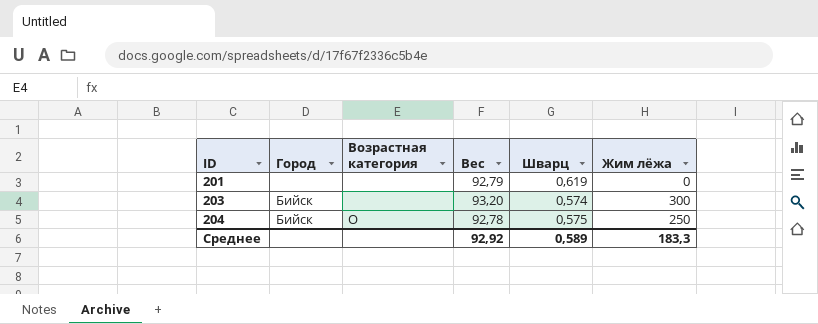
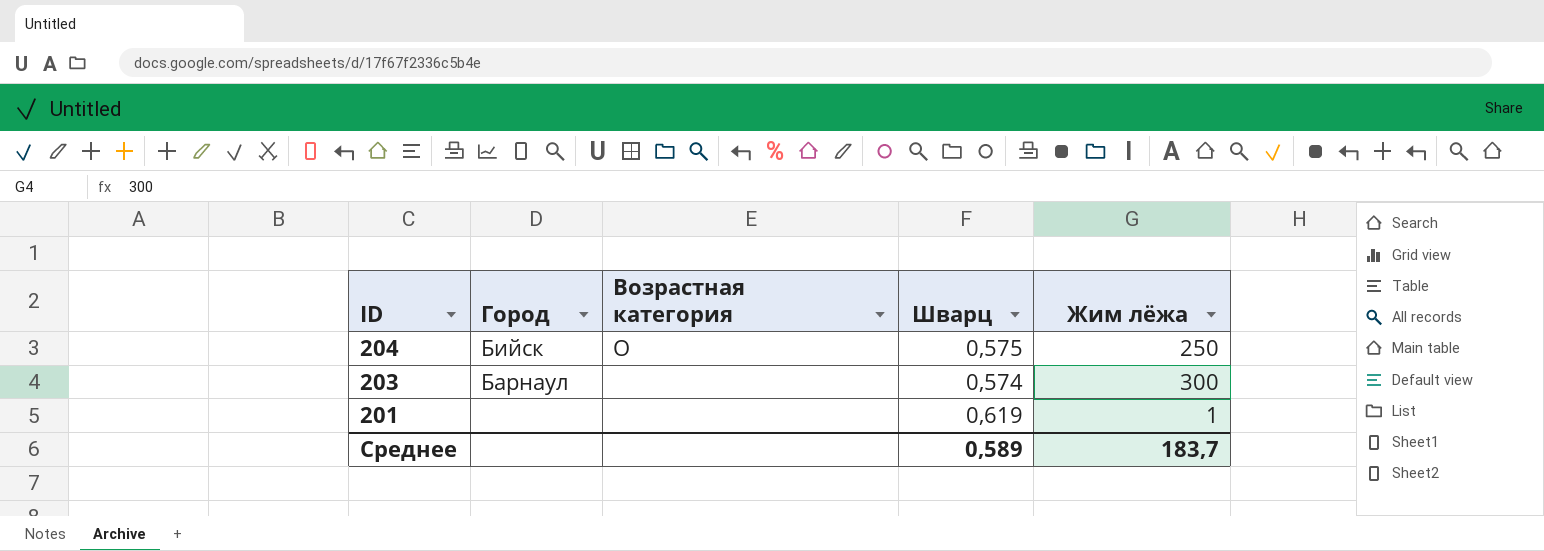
row order: ID ascending -> ID descending
column Вес | position: 4 -> none
203 | Город: Бийск -> Барнаул
201 | Жим лёжа: 0 -> 1
Среднее | Жим лёжа: 183,3 -> 183,7

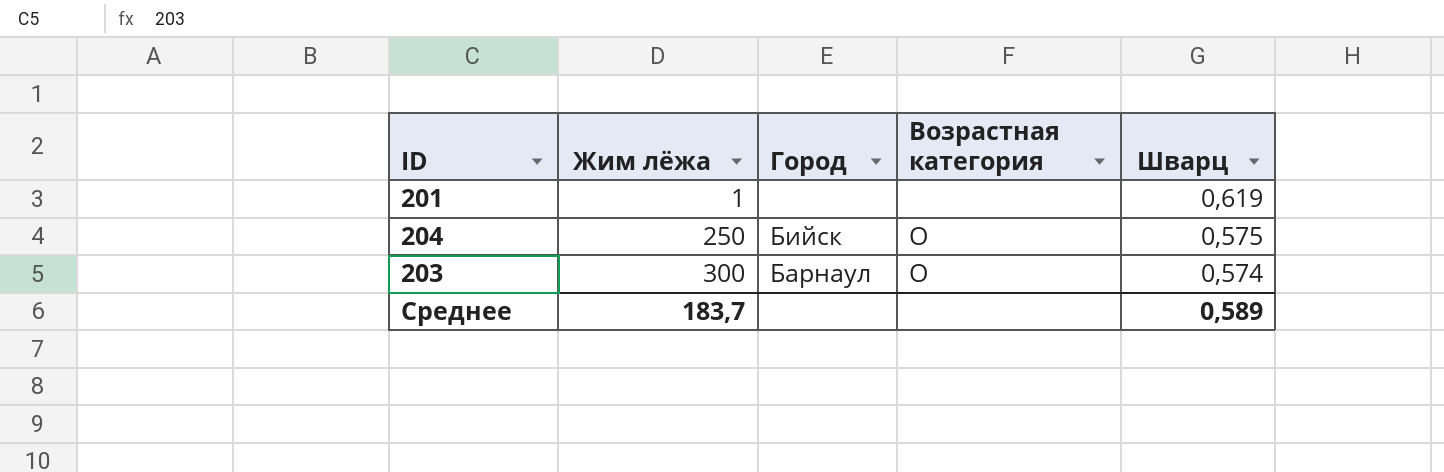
row order: ID descending -> Жим лёжа ascending
column Жим лёжа | position: 5 -> 2
203 | Возрастная категория: none -> O

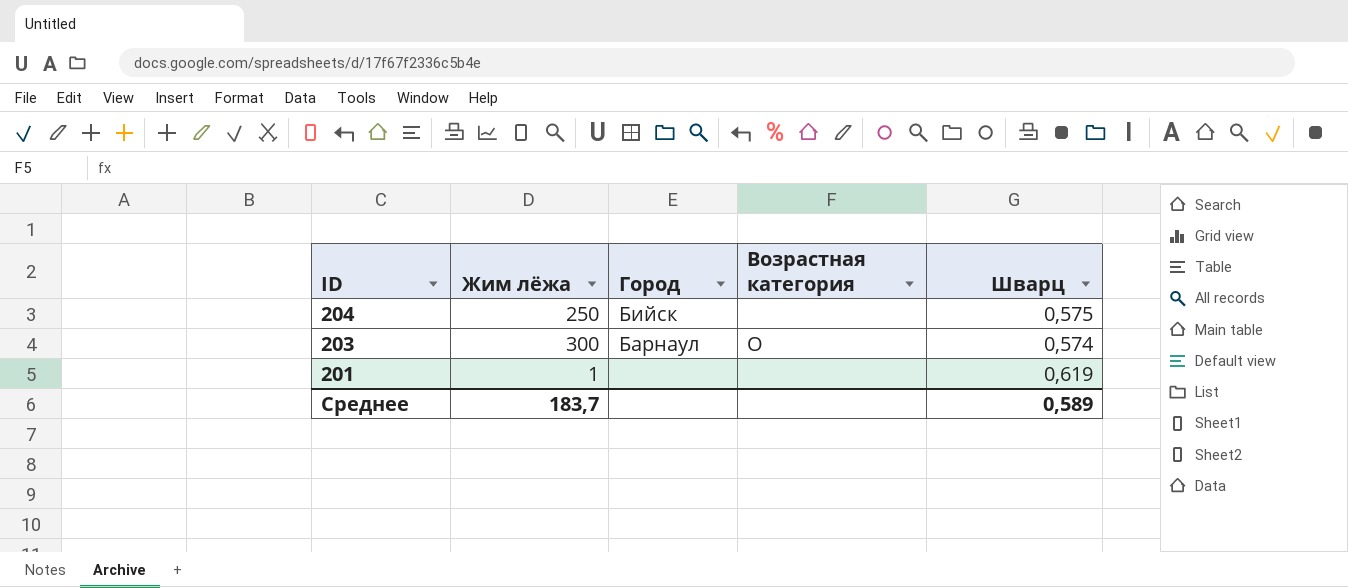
row order: Жим лёжа ascending -> ID descending
204 | Возрастная категория: O -> none

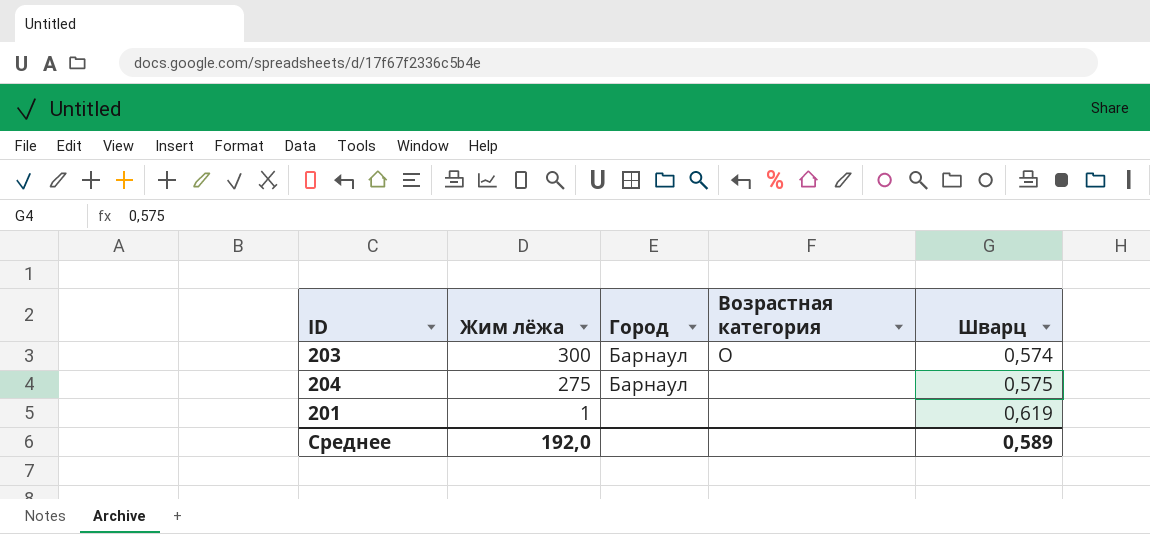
row order: ID descending -> Жим лёжа descending
204 | Жим лёжа: 250 -> 275
204 | Город: Бийск -> Барнаул
Среднее | Жим лёжа: 183,7 -> 192,0

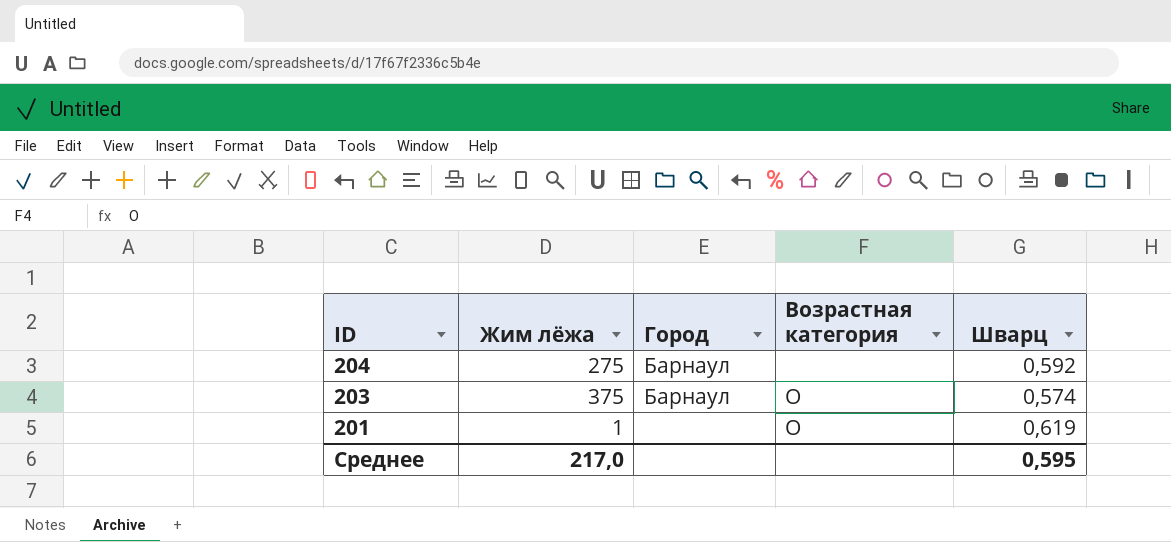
row order: Жим лёжа descending -> ID descending
204 | Шварц: 0,575 -> 0,592
203 | Жим лёжа: 300 -> 375
201 | Возрастная категория: none -> O
Среднее | Жим лёжа: 192,0 -> 217,0
Среднее | Шварц: 0,589 -> 0,595

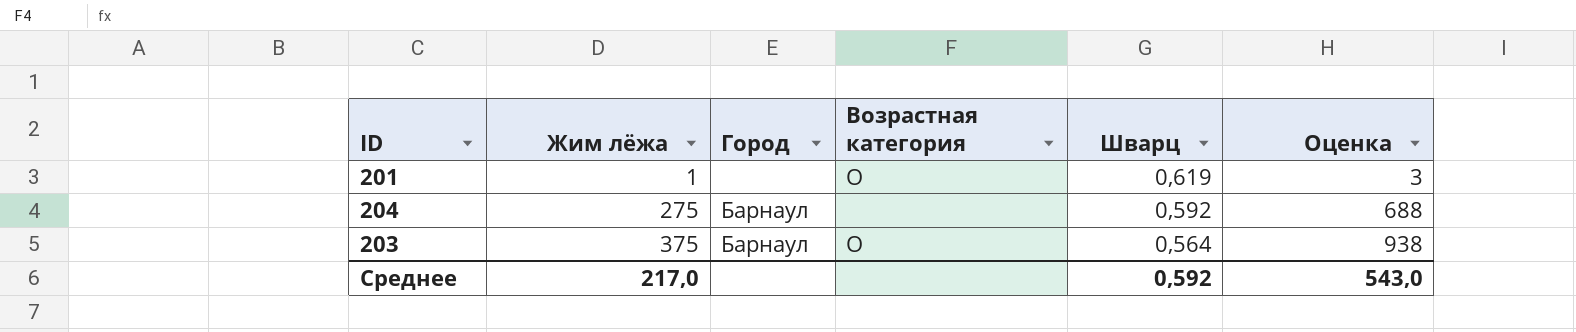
row order: ID descending -> Жим лёжа ascending
column Оценка | formula: none -> [Жим лёжа] * 2,5
203 | Шварц: 0,574 -> 0,564
Среднее | Шварц: 0,595 -> 0,592

